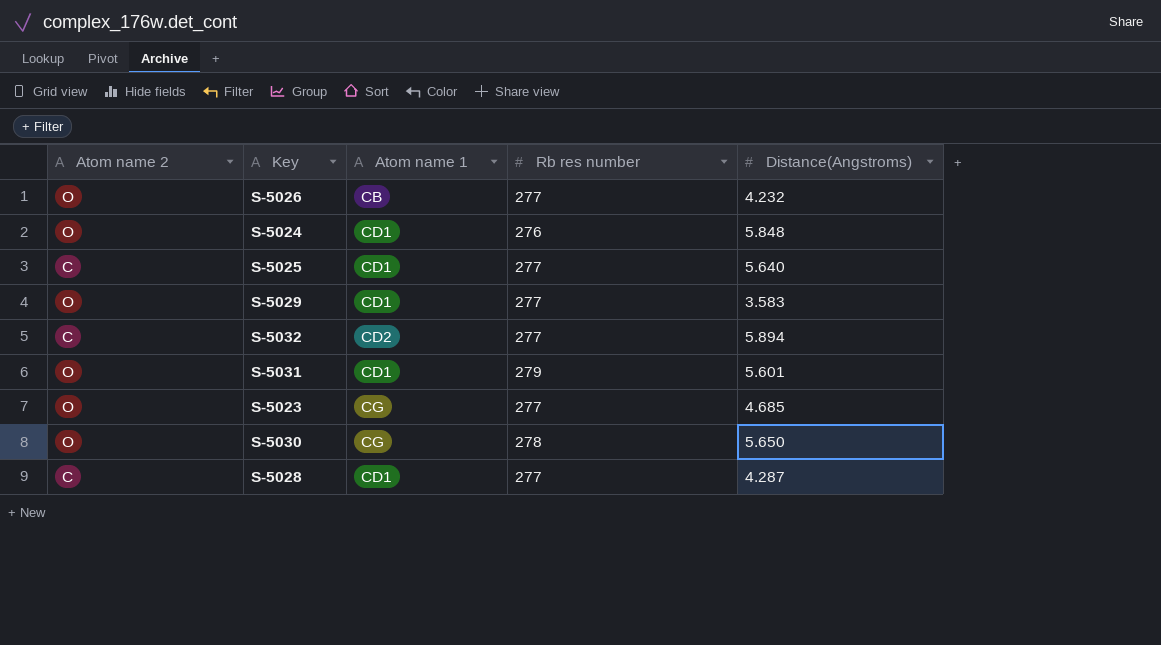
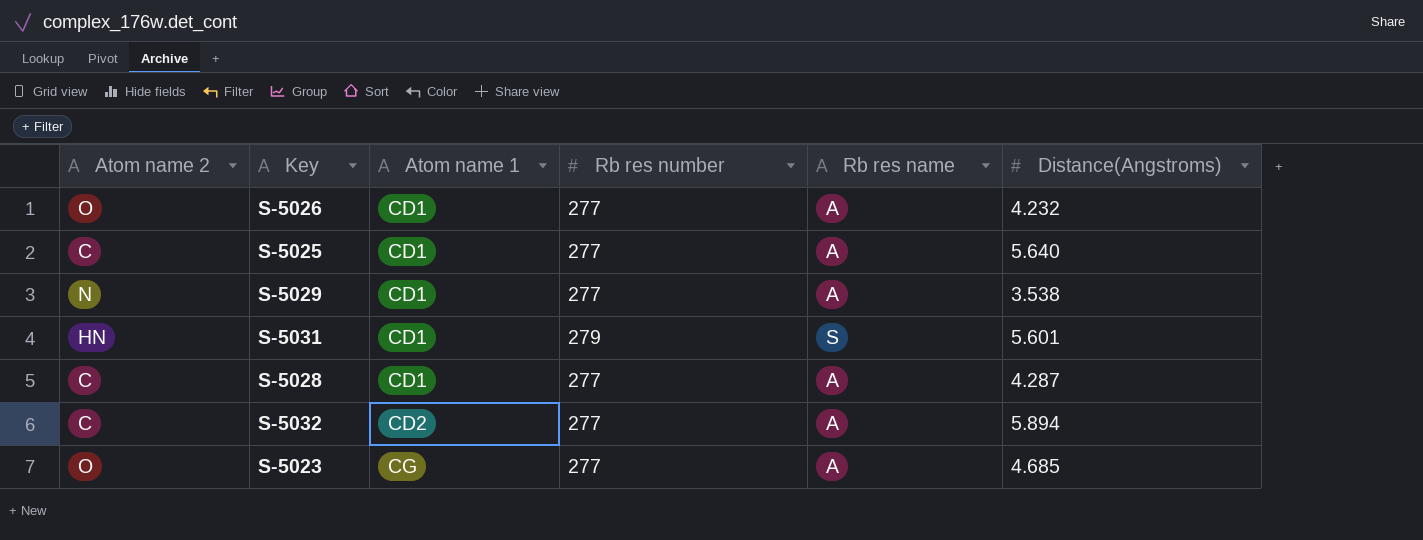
row order: none -> Atom name 1 ascending
column Rb res name | position: none -> 5
row S-5024: O | CD1 | 276 | 5.848 -> none
row S-5030: O | CG | 278 | 5.650 -> none
S-5026 | Atom name 1: CB -> CD1
S-5029 | Atom name 2: O -> N
S-5029 | Distance(Angstroms): 3.583 -> 3.538
S-5031 | Atom name 2: O -> HN

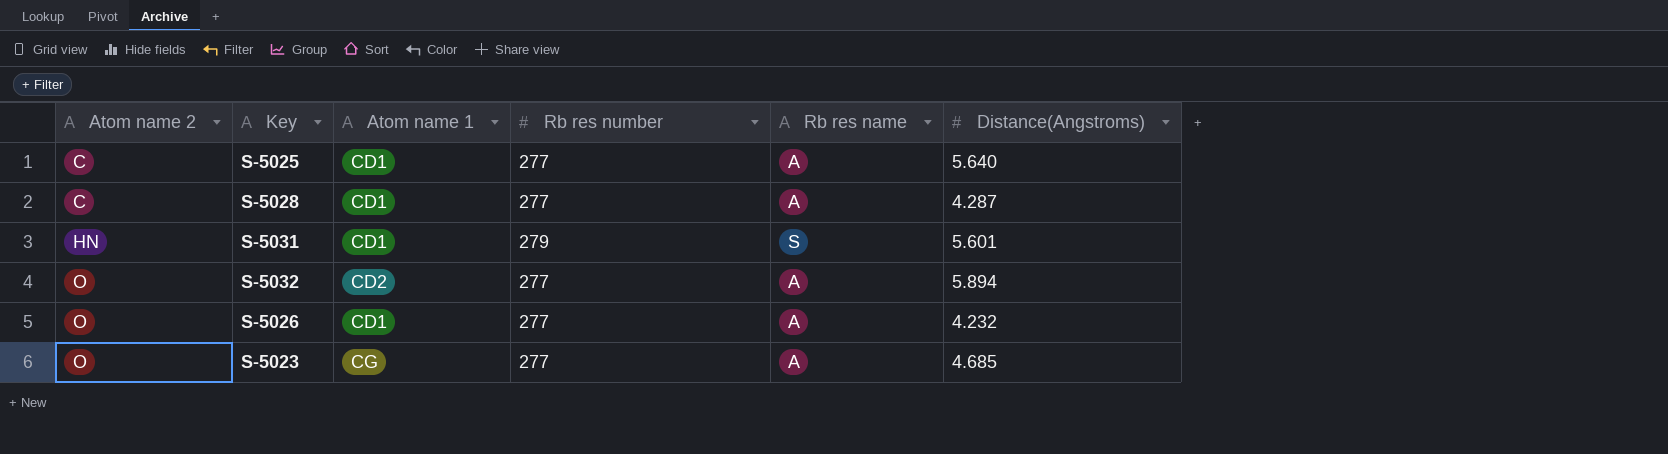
row order: Atom name 1 ascending -> Atom name 2 ascending
row S-5029: N | CD1 | 277 | A | 3.538 -> none
S-5032 | Atom name 2: C -> O

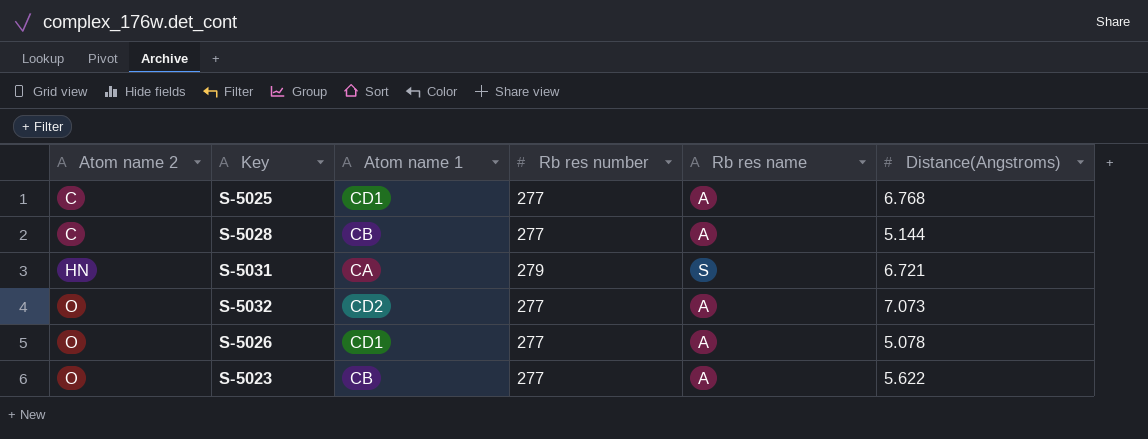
S-5025 | Distance(Angstroms): 5.640 -> 6.768
S-5028 | Atom name 1: CD1 -> CB
S-5028 | Distance(Angstroms): 4.287 -> 5.144
S-5031 | Atom name 1: CD1 -> CA
S-5031 | Distance(Angstroms): 5.601 -> 6.721
S-5032 | Distance(Angstroms): 5.894 -> 7.073
S-5026 | Distance(Angstroms): 4.232 -> 5.078
S-5023 | Atom name 1: CG -> CB
S-5023 | Distance(Angstroms): 4.685 -> 5.622

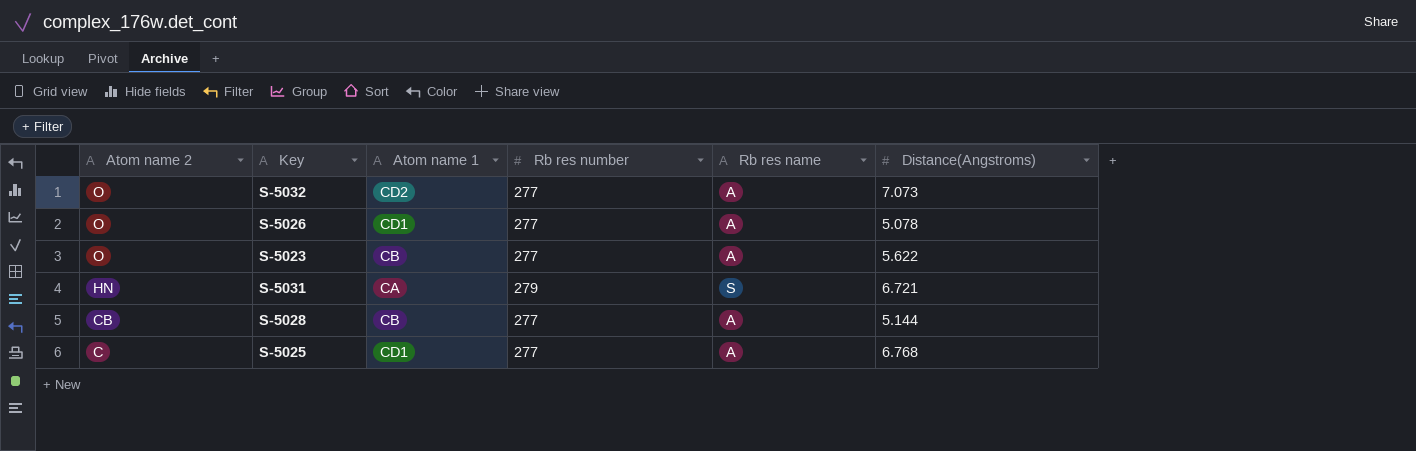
row order: Atom name 2 ascending -> Atom name 2 descending
S-5028 | Atom name 2: C -> CB

